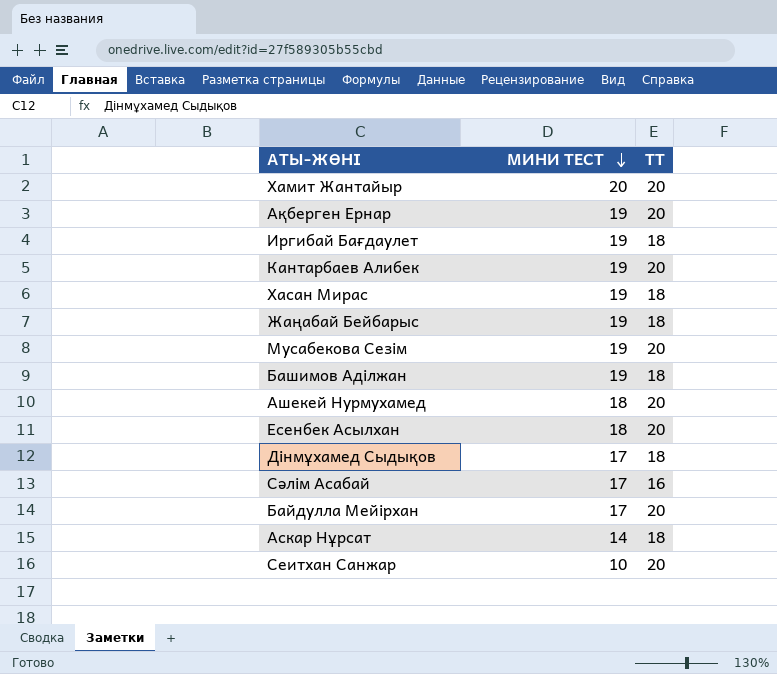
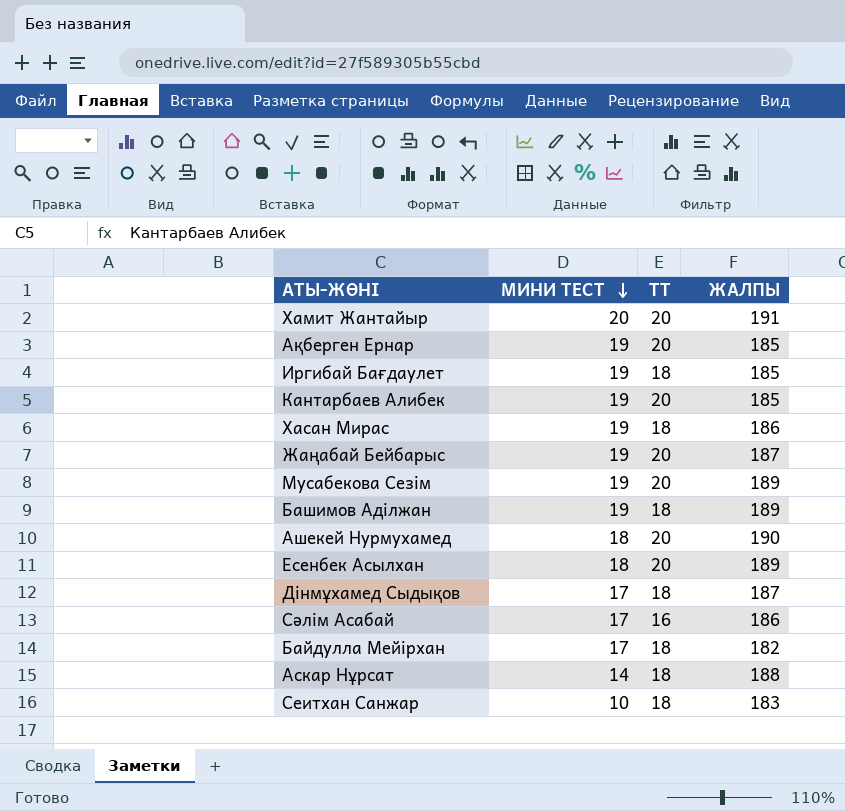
column ЖАЛПЫ | position: none -> 4
Жаңабай Бейбарыс | ТТ: 18 -> 20
Байдулла Мейірхан | ТТ: 20 -> 18
Сеитхан Санжар | ТТ: 20 -> 18

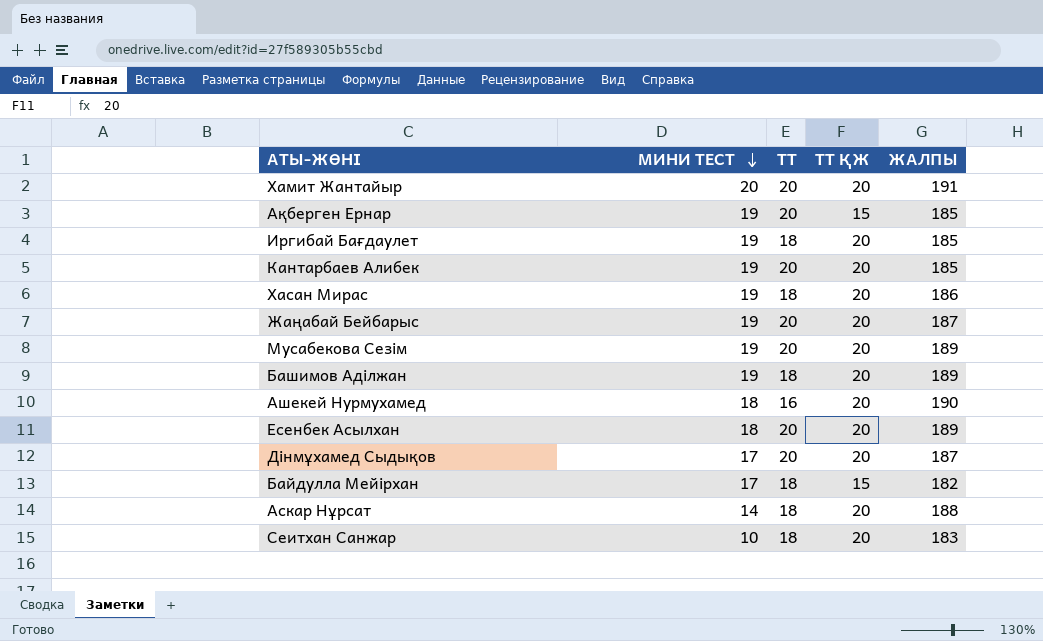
column ТТ ҚЖ | position: none -> 4
row Сәлім Асабай: 17 | 16 | 186 -> none
Ашекей Нурмухамед | ТТ: 20 -> 16
Дінмұхамед Сыдықов | ТТ: 18 -> 20

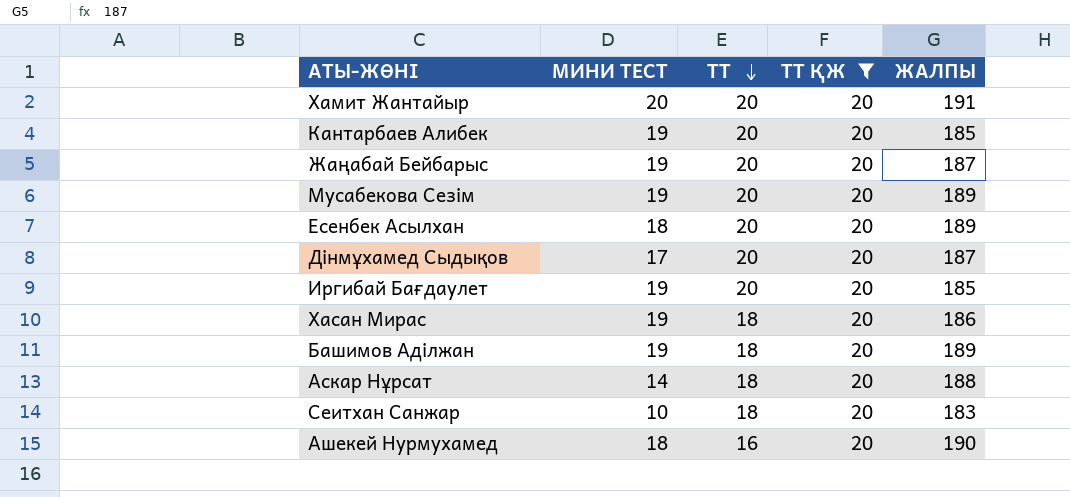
filter: none -> ТТ ҚЖ = 20
row order: МИНИ ТЕСТ descending -> ТТ descending
Иргибай Бағдаулет | ТТ: 18 -> 20

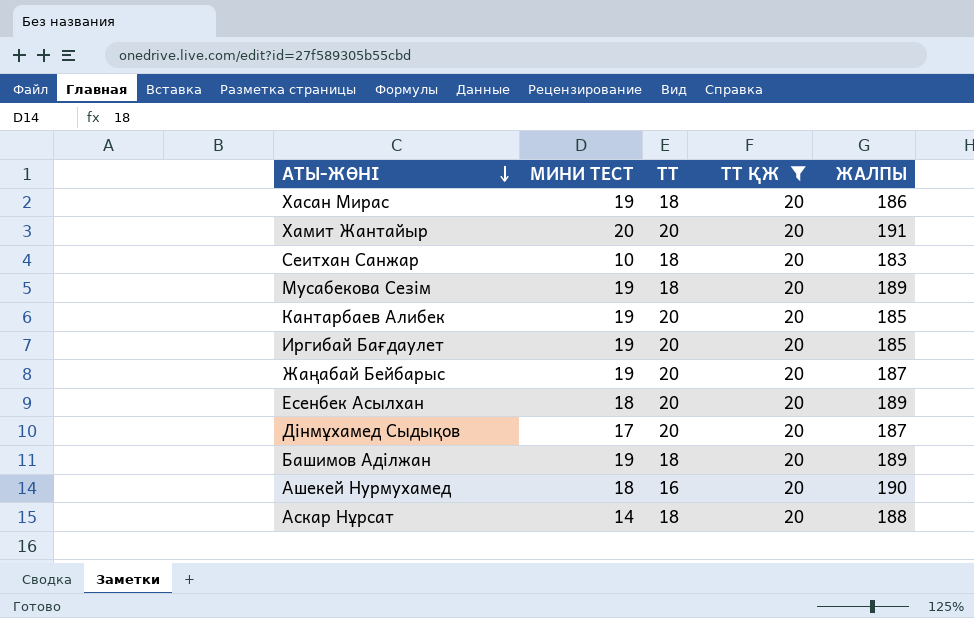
row order: ТТ descending -> АТЫ-ЖӨНІ descending
Мусабекова Сезім | ТТ: 20 -> 18

